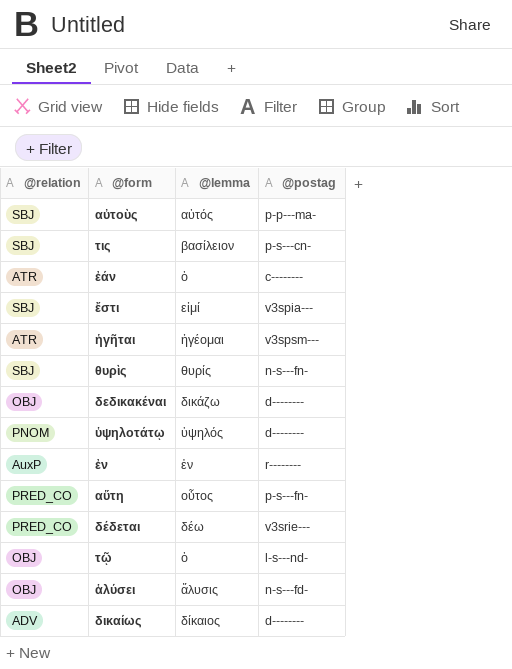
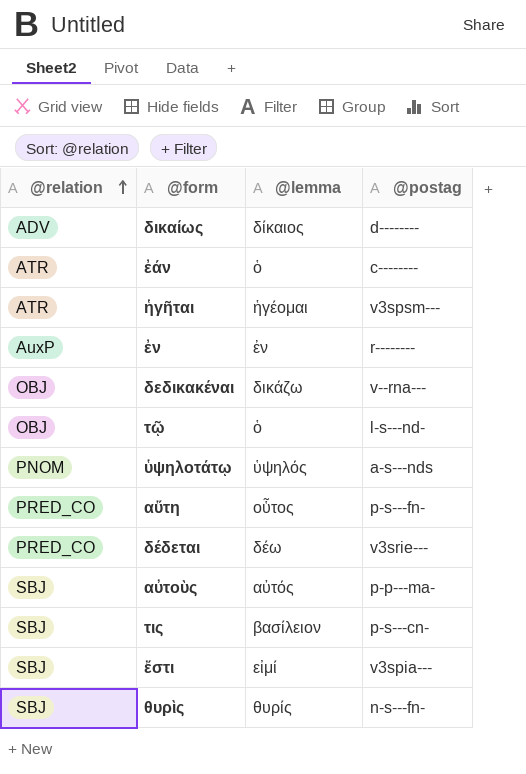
row order: none -> @relation ascending
row ἁλύσει: OBJ | ἅλυσις | n-s---fd- -> none
δεδικακέναι | @postag: d-------- -> v--rna---
ὑψηλοτάτῳ | @postag: d-------- -> a-s---nds

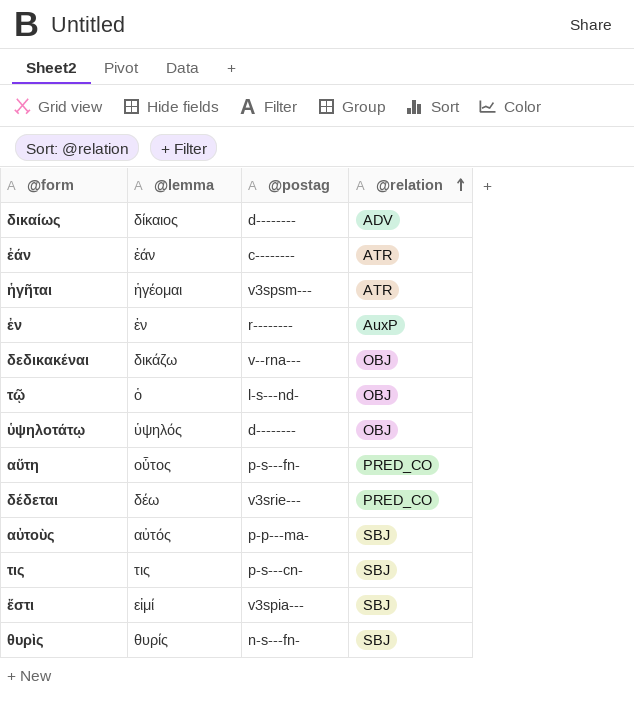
column @relation | position: 1 -> 4
ἐάν | @lemma: ὁ -> ἐάν
ὑψηλοτάτῳ | @postag: a-s---nds -> d--------
ὑψηλοτάτῳ | @relation: PNOM -> OBJ
τις | @lemma: βασίλειον -> τις

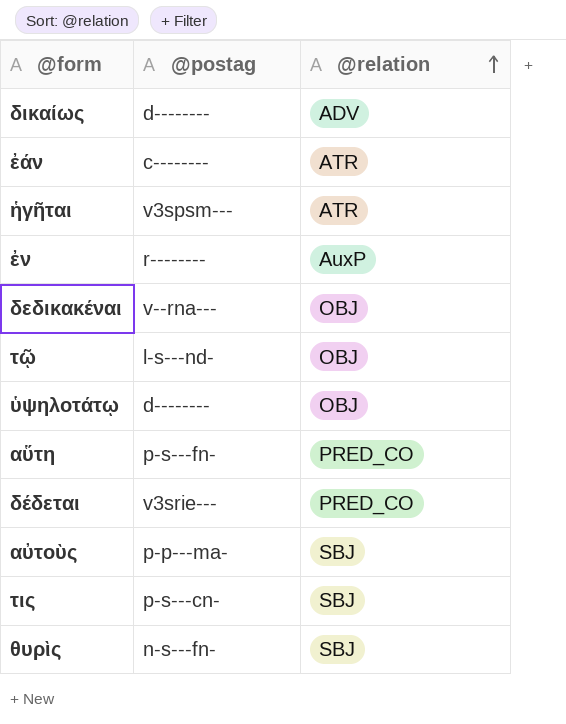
column @lemma | position: 2 -> none
row ἔστι: εἰμί | v3spia--- | SBJ -> none

